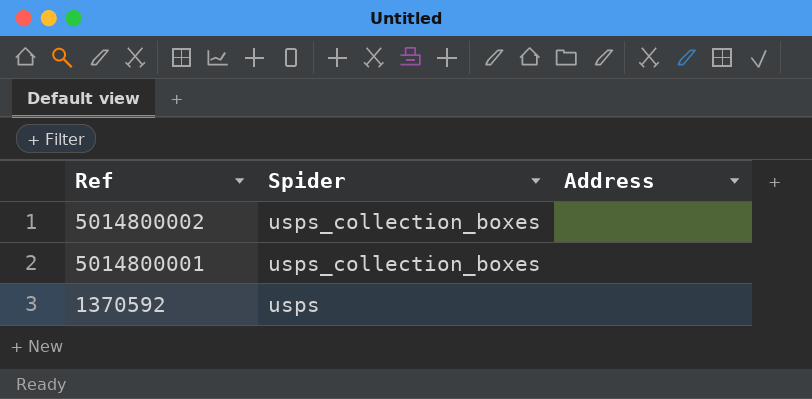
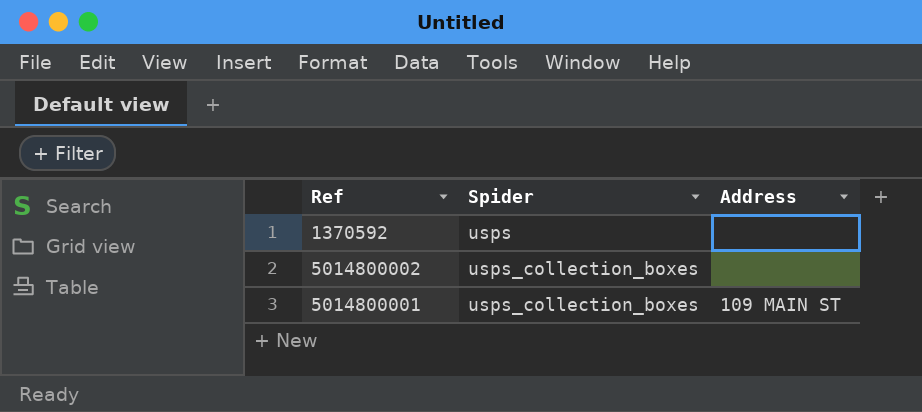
row order: Ref descending -> Spider ascending
5014800001 | Address: none -> 109 MAIN ST

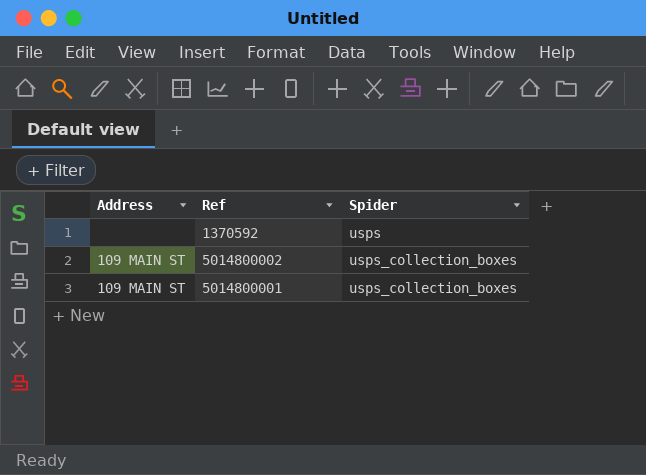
column Address | position: 3 -> 1
5014800002 | Address: none -> 109 MAIN ST

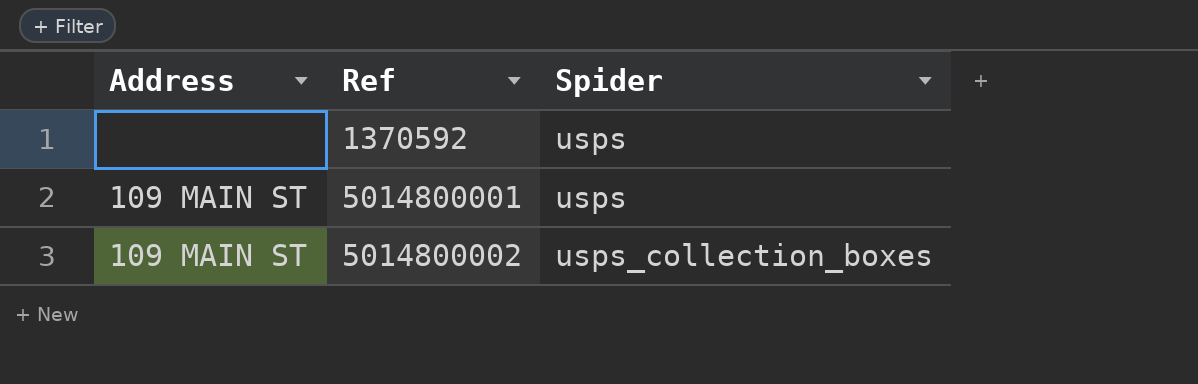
row order: Spider ascending -> Ref ascending
5014800001 | Spider: usps_collection_boxes -> usps

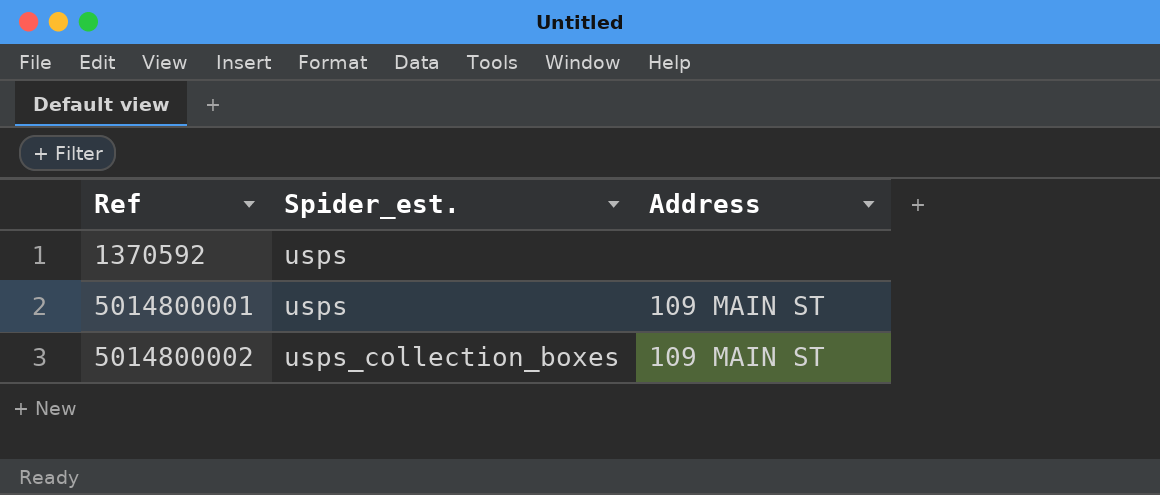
column name: Spider -> Spider_est.
column Address | position: 1 -> 3

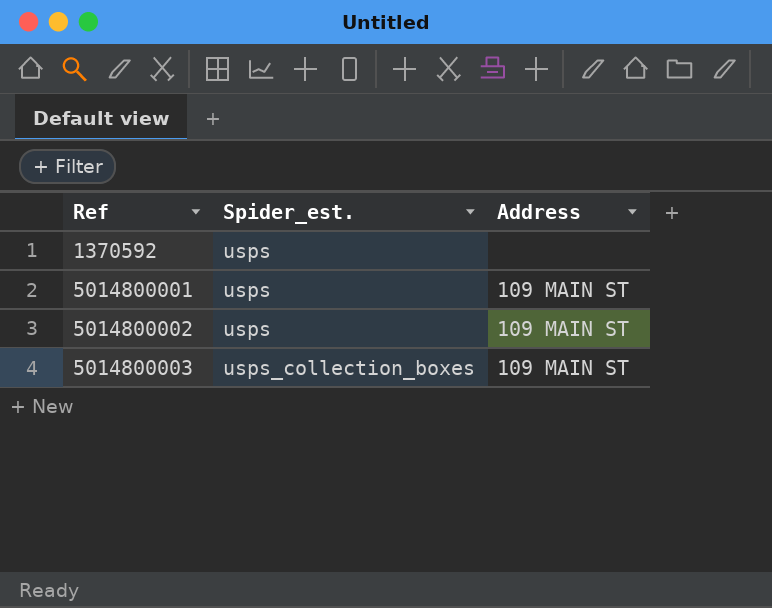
5014800002 | Spider_est.: usps_collection_boxes -> usps
row 5014800003: none -> usps_collection_boxes | 109 MAIN ST

